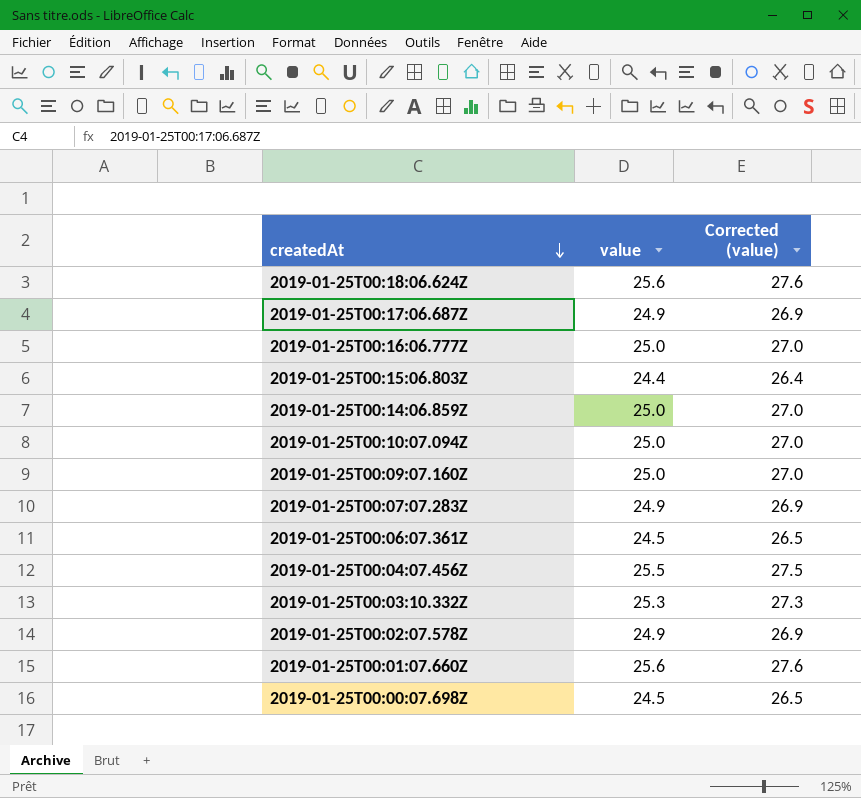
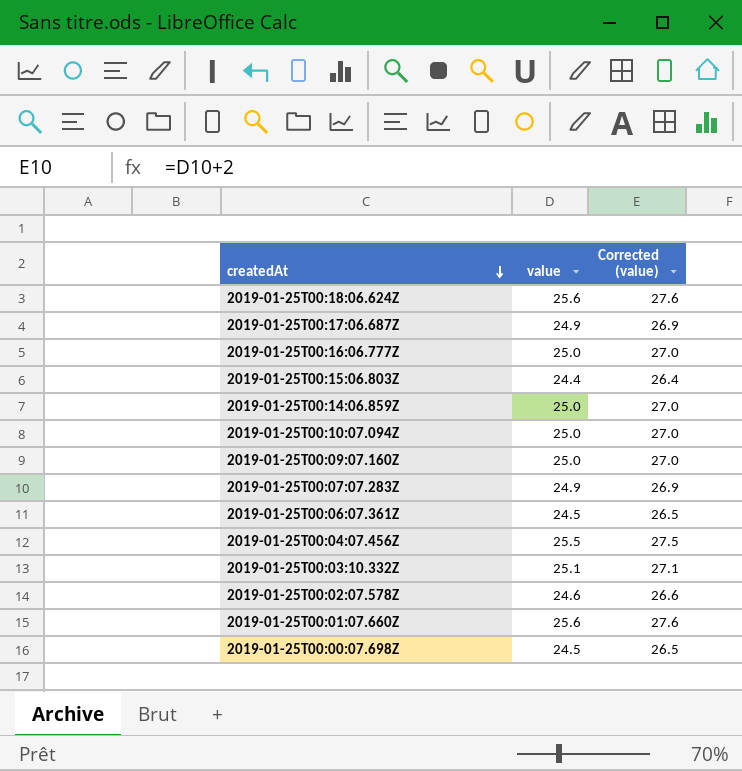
2019-01-25T00:03:10.332Z | value: 25.3 -> 25.1
2019-01-25T00:03:10.332Z | Corrected (value): 27.3 -> 27.1
2019-01-25T00:02:07.578Z | value: 24.9 -> 24.6
2019-01-25T00:02:07.578Z | Corrected (value): 26.9 -> 26.6

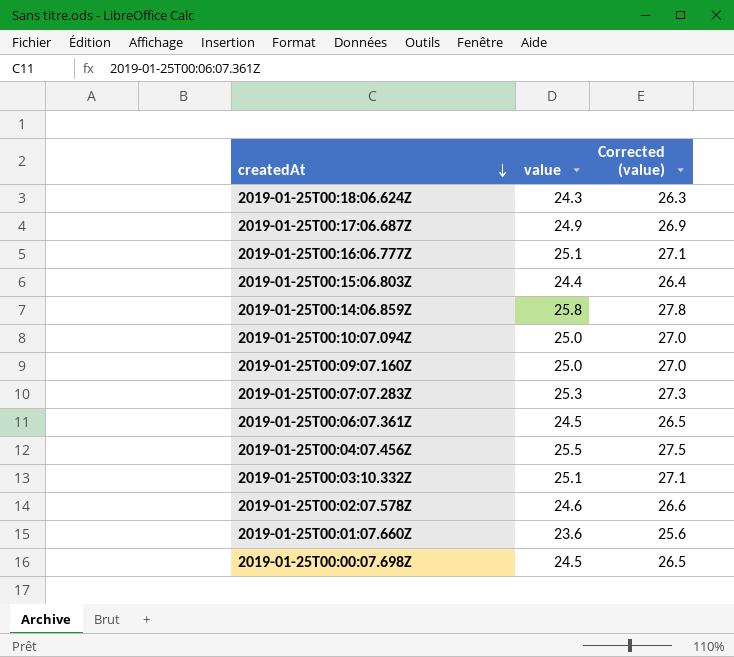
2019-01-25T00:18:06.624Z | value: 25.6 -> 24.3
2019-01-25T00:18:06.624Z | Corrected (value): 27.6 -> 26.3
2019-01-25T00:16:06.777Z | value: 25.0 -> 25.1
2019-01-25T00:16:06.777Z | Corrected (value): 27.0 -> 27.1
2019-01-25T00:14:06.859Z | value: 25.0 -> 25.8
2019-01-25T00:14:06.859Z | Corrected (value): 27.0 -> 27.8
2019-01-25T00:07:07.283Z | value: 24.9 -> 25.3
2019-01-25T00:07:07.283Z | Corrected (value): 26.9 -> 27.3
2019-01-25T00:01:07.660Z | value: 25.6 -> 23.6
2019-01-25T00:01:07.660Z | Corrected (value): 27.6 -> 25.6

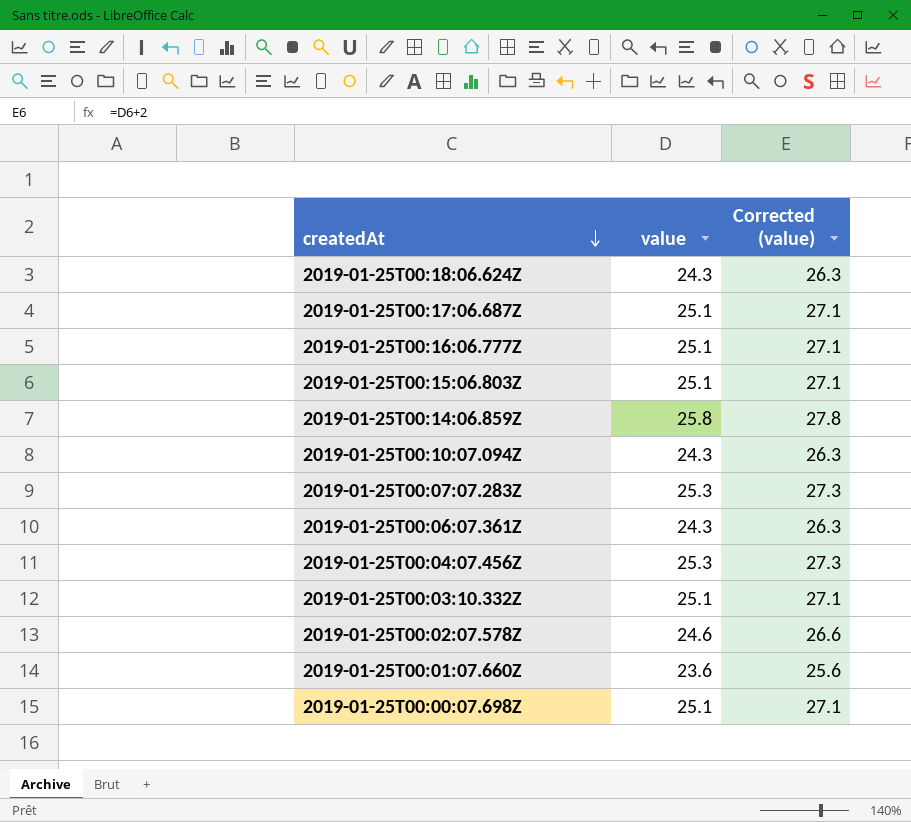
row 2019-01-25T00:09:07.160Z: 25.0 | 27.0 -> none
2019-01-25T00:17:06.687Z | value: 24.9 -> 25.1
2019-01-25T00:17:06.687Z | Corrected (value): 26.9 -> 27.1
2019-01-25T00:15:06.803Z | value: 24.4 -> 25.1
2019-01-25T00:15:06.803Z | Corrected (value): 26.4 -> 27.1
2019-01-25T00:10:07.094Z | value: 25.0 -> 24.3
2019-01-25T00:10:07.094Z | Corrected (value): 27.0 -> 26.3
2019-01-25T00:06:07.361Z | value: 24.5 -> 24.3
2019-01-25T00:06:07.361Z | Corrected (value): 26.5 -> 26.3
2019-01-25T00:04:07.456Z | value: 25.5 -> 25.3
2019-01-25T00:04:07.456Z | Corrected (value): 27.5 -> 27.3
2019-01-25T00:00:07.698Z | value: 24.5 -> 25.1
2019-01-25T00:00:07.698Z | Corrected (value): 26.5 -> 27.1

